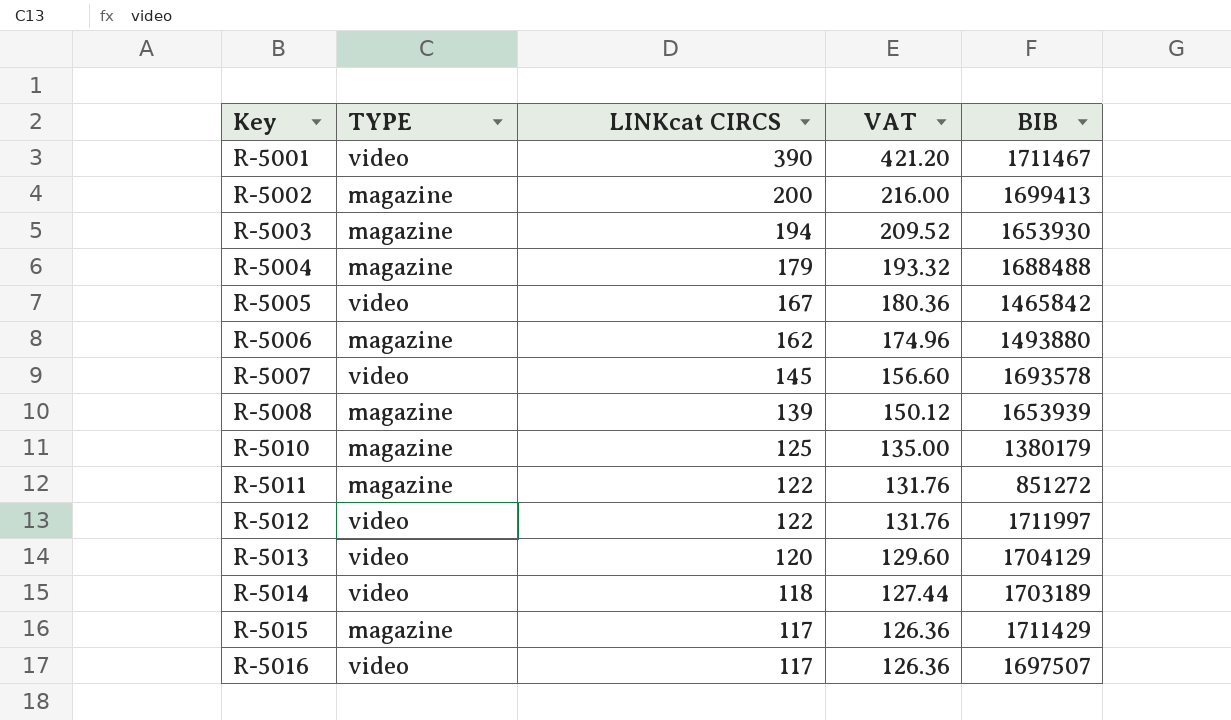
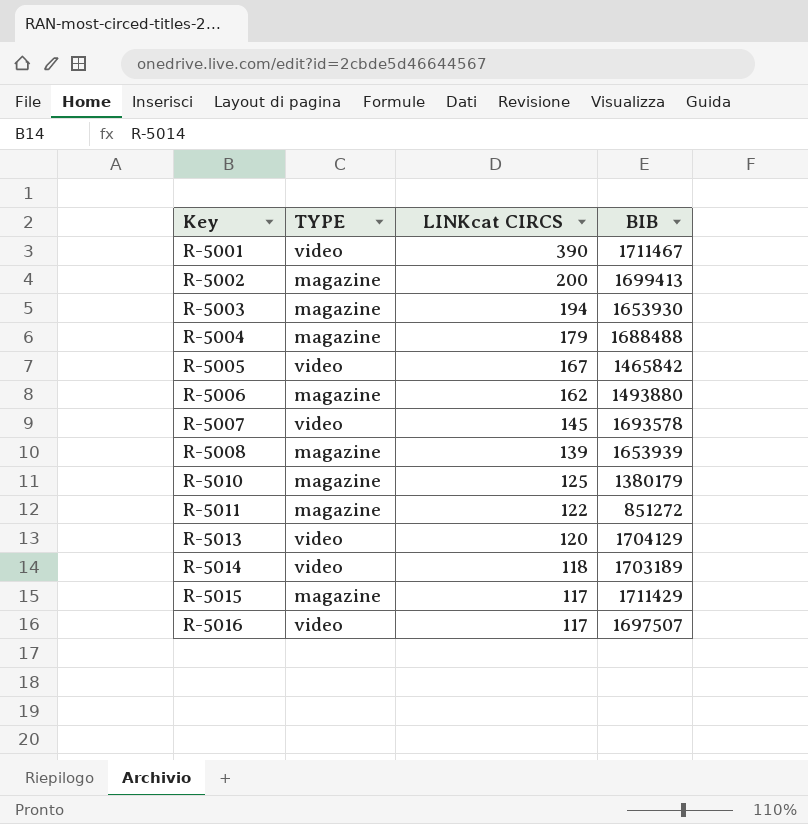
column VAT | formula: [LINKcat CIRCS] * 1.08 -> none
row R-5012: video | 122 | 131.76 | 1711997 -> none

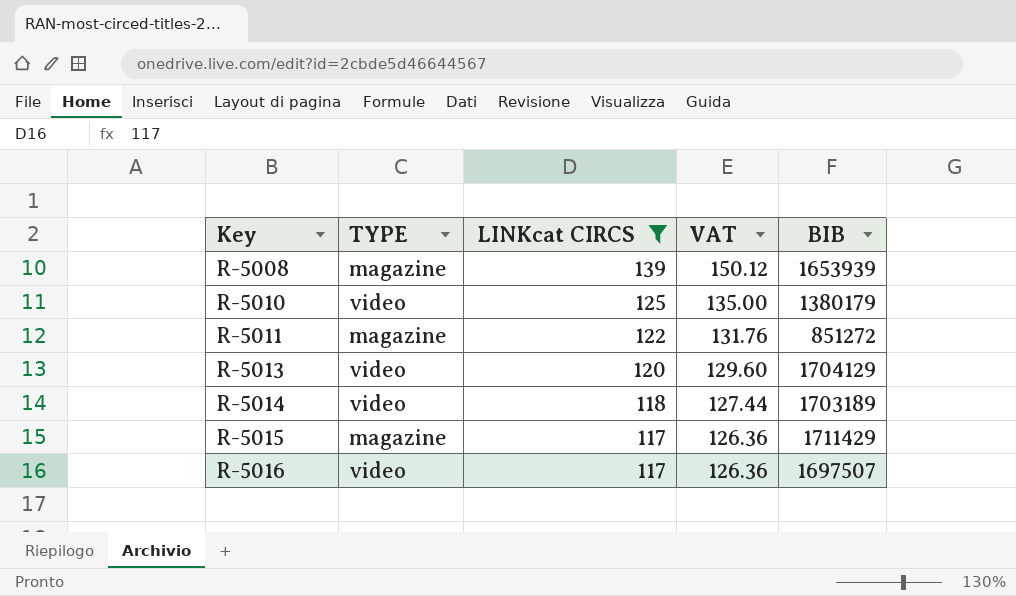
filter: none -> LINKcat CIRCS <= 139
column VAT | formula: none -> [LINKcat CIRCS] * 1.08
R-5010 | TYPE: magazine -> video

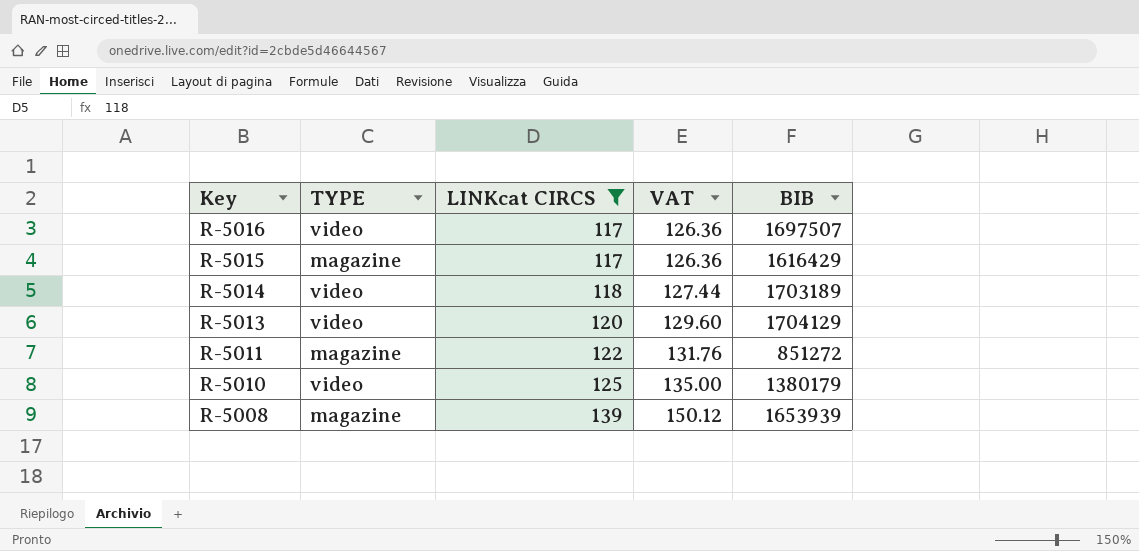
row order: Key ascending -> Key descending
R-5015 | BIB: 1711429 -> 1616429

